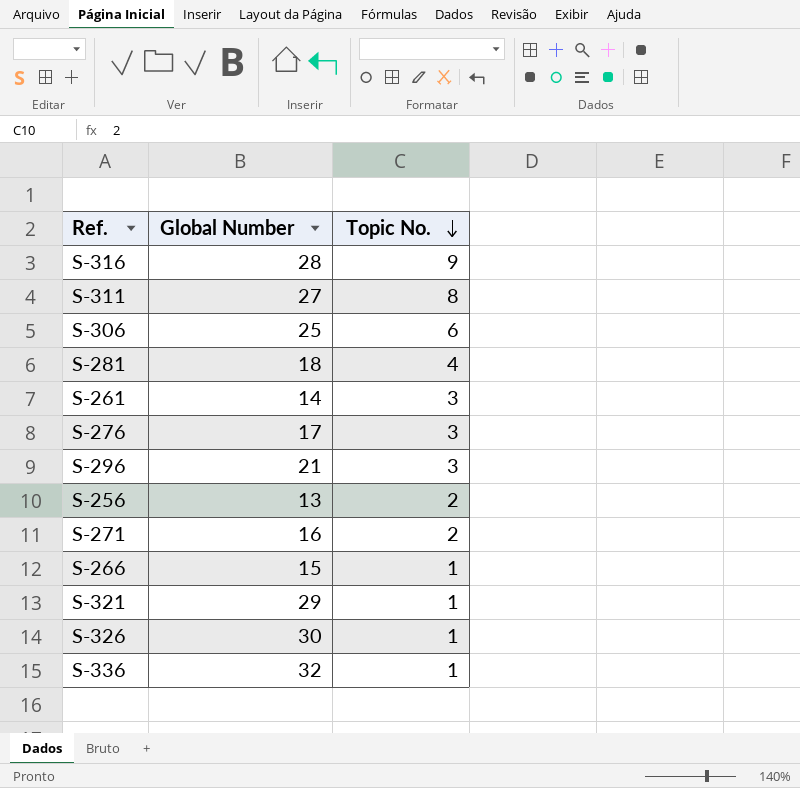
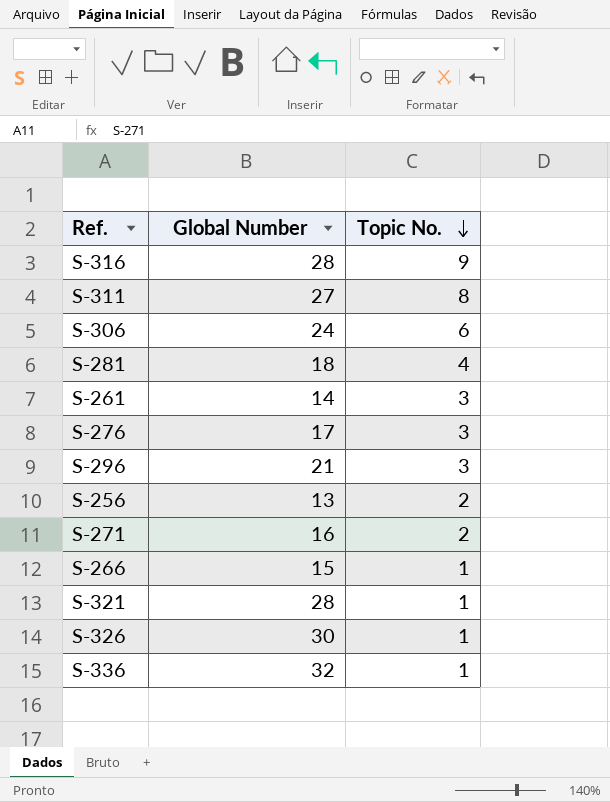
S-306 | Global Number: 25 -> 24
S-321 | Global Number: 29 -> 28

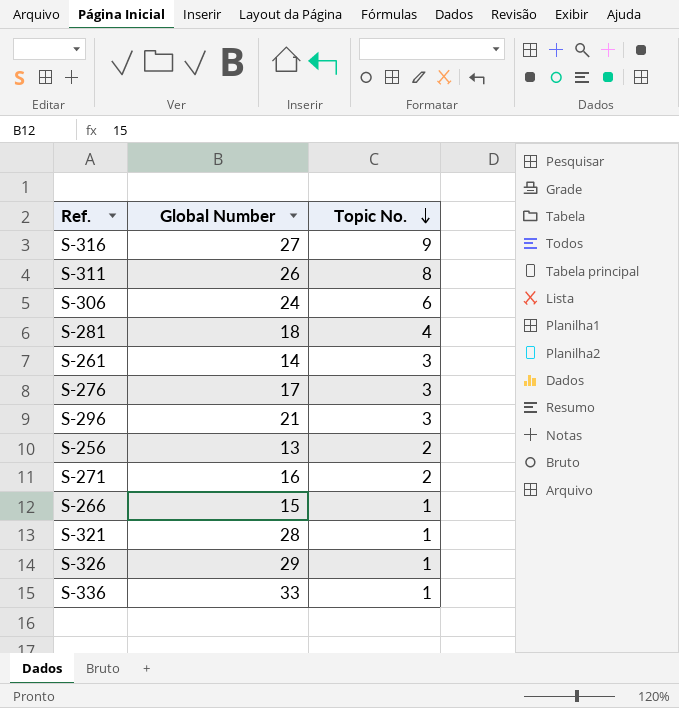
S-316 | Global Number: 28 -> 27
S-311 | Global Number: 27 -> 26
S-326 | Global Number: 30 -> 29
S-336 | Global Number: 32 -> 33

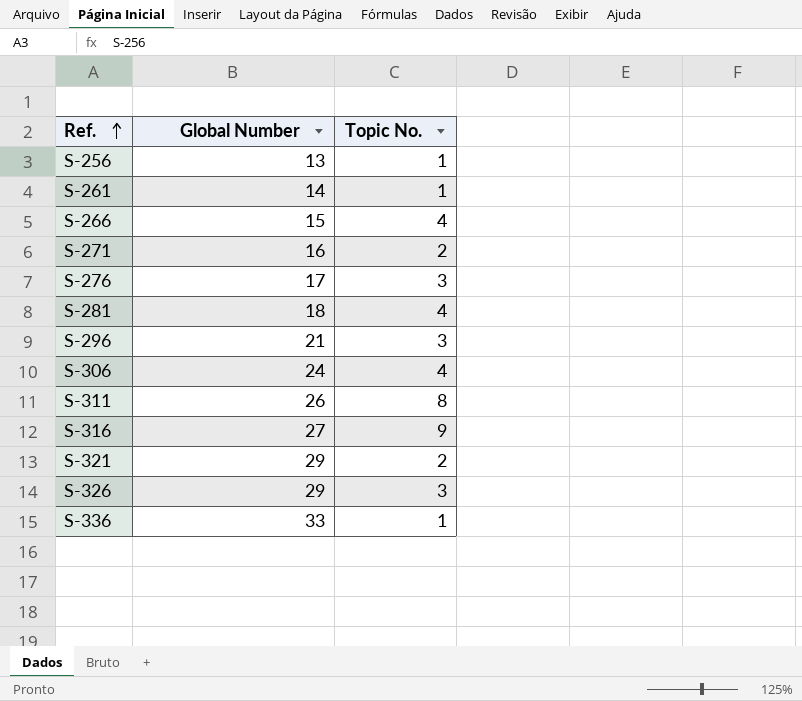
row order: Topic No. descending -> Ref. ascending
S-256 | Topic No.: 2 -> 1
S-261 | Topic No.: 3 -> 1
S-266 | Topic No.: 1 -> 4
S-306 | Topic No.: 6 -> 4
S-321 | Global Number: 28 -> 29
S-321 | Topic No.: 1 -> 2
S-326 | Topic No.: 1 -> 3

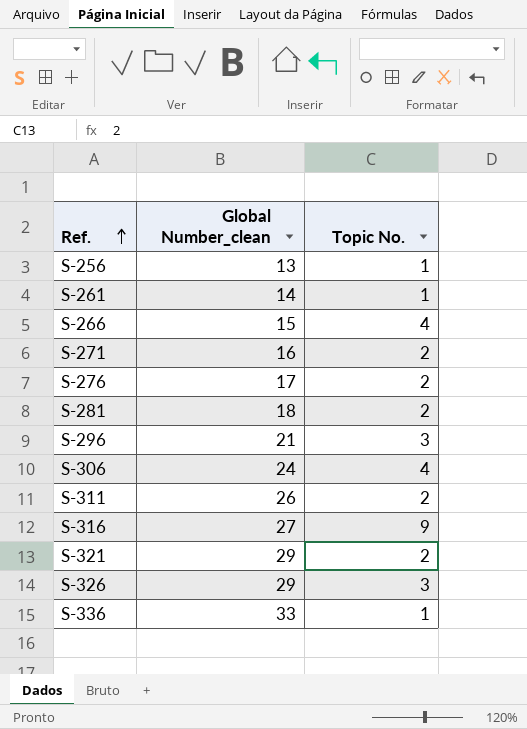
column name: Global Number -> Global Number_clean
S-276 | Topic No.: 3 -> 2
S-281 | Topic No.: 4 -> 2
S-311 | Topic No.: 8 -> 2

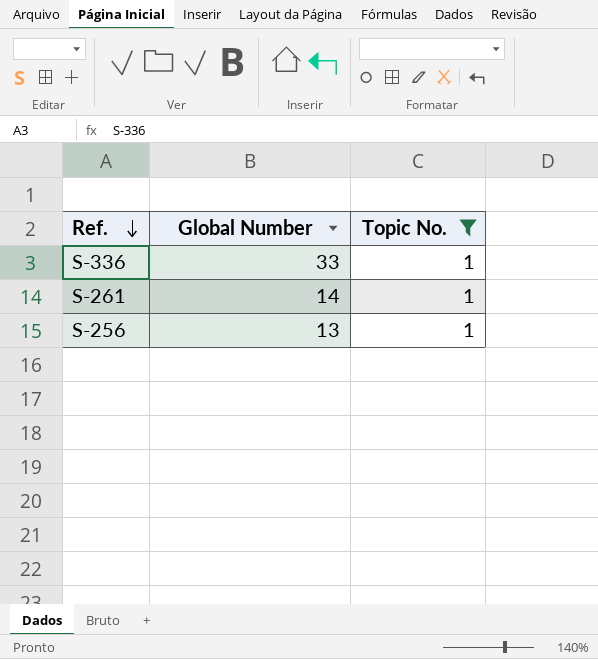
filter: none -> Topic No. = 1
row order: Ref. ascending -> Ref. descending
column name: Global Number_clean -> Global Number

